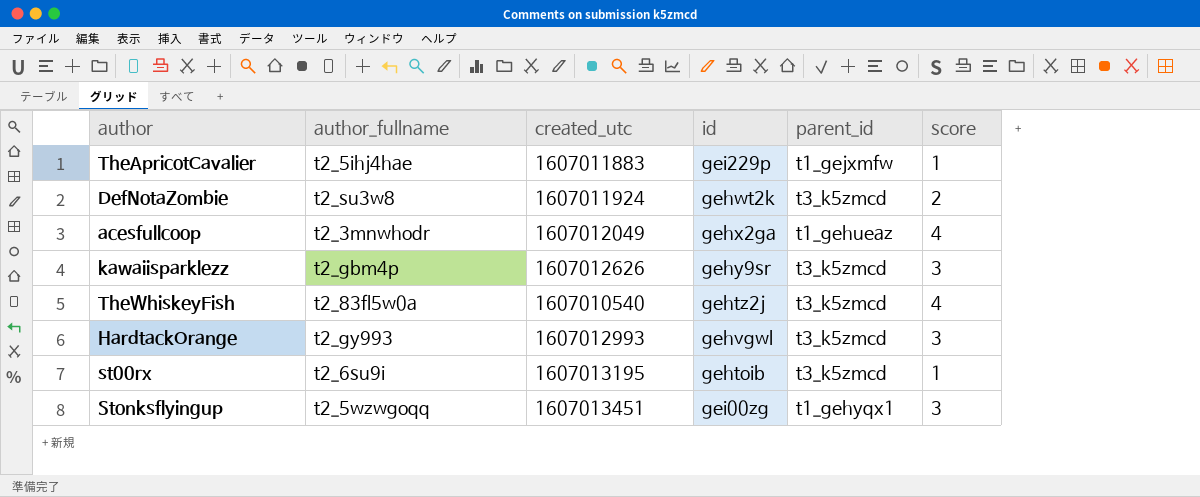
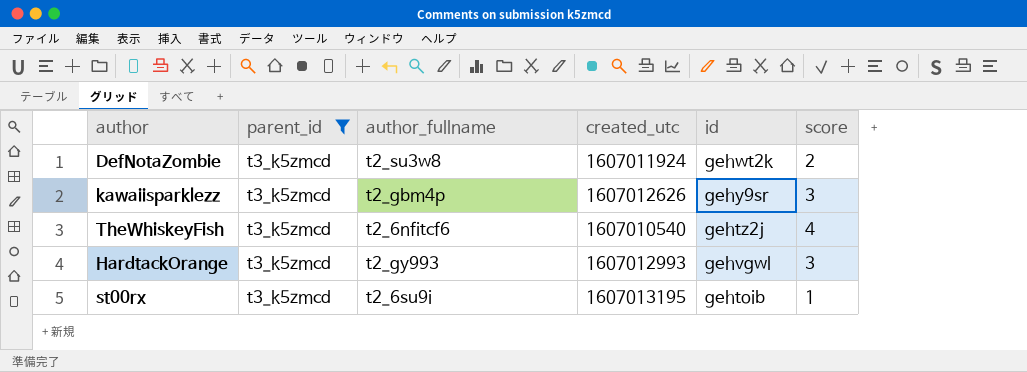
filter: none -> parent_id = t3_k5zmcd
column parent_id | position: 5 -> 2
TheWhiskeyFish | author_fullname: t2_83fl5w0a -> t2_6nfitcf6

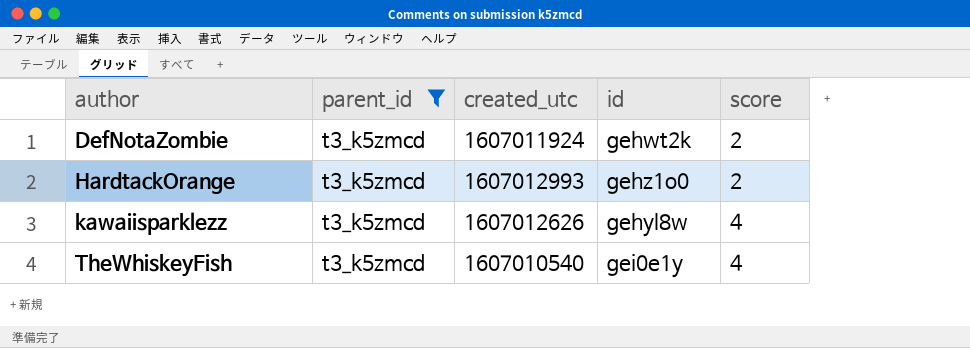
row order: none -> author ascending
column author_fullname | position: 3 -> none
row st00rx: t3_k5zmcd | t2_6su9i | 1607013195 | gehtoib | 1 -> none
HardtackOrange | id: gehvgwl -> gehz1o0
HardtackOrange | score: 3 -> 2
kawaiisparklezz | id: gehy9sr -> gehyl8w
kawaiisparklezz | score: 3 -> 4
TheWhiskeyFish | id: gehtz2j -> gei0e1y

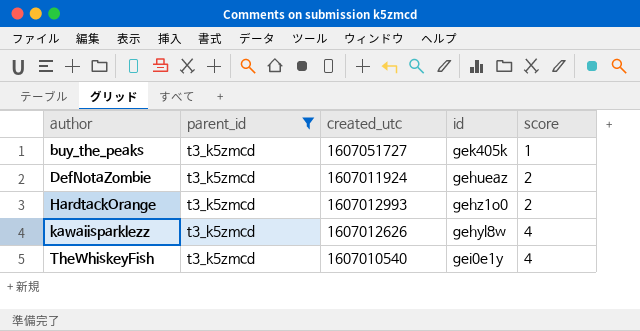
row buy_the_peaks: none -> t3_k5zmcd | 1607051727 | gek405k | 1
DefNotaZombie | id: gehwt2k -> gehueaz

